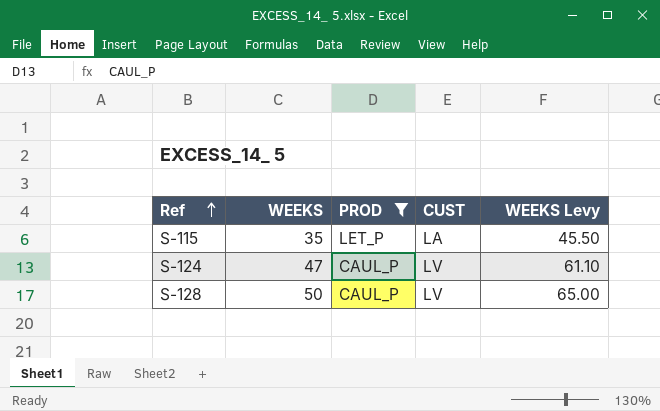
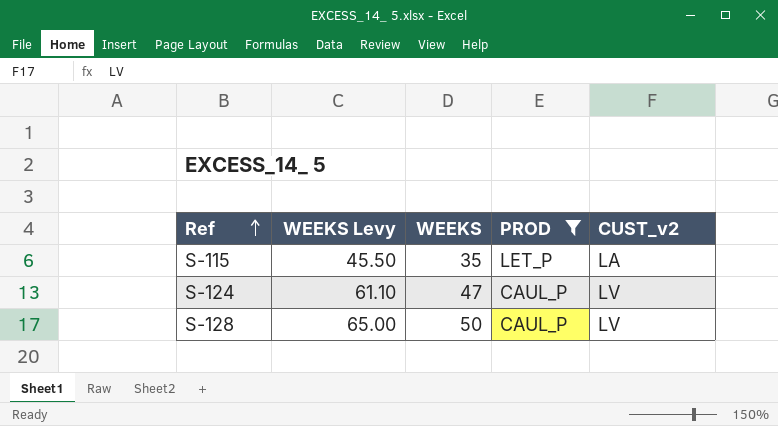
column WEEKS Levy | position: 5 -> 2
column name: CUST -> CUST_v2

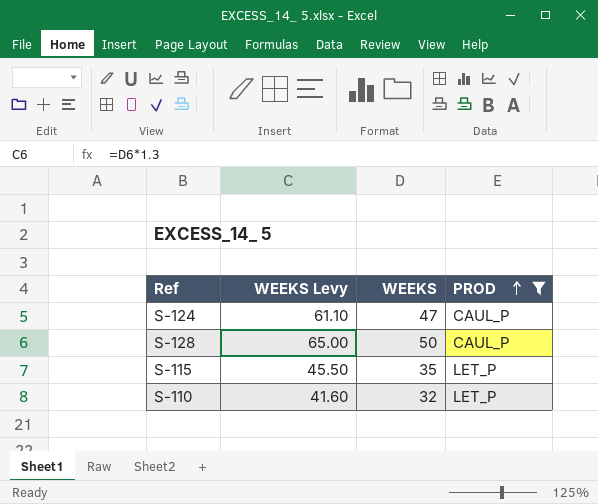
row order: Ref ascending -> PROD ascending
column CUST_v2 | position: 5 -> none
row S-110: none -> 41.60 | 32 | LET_P

